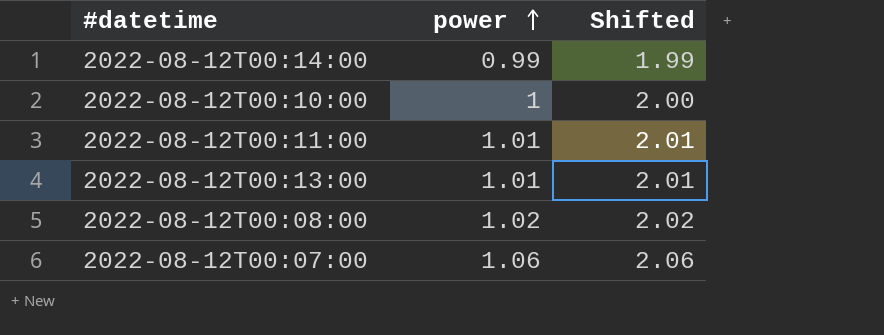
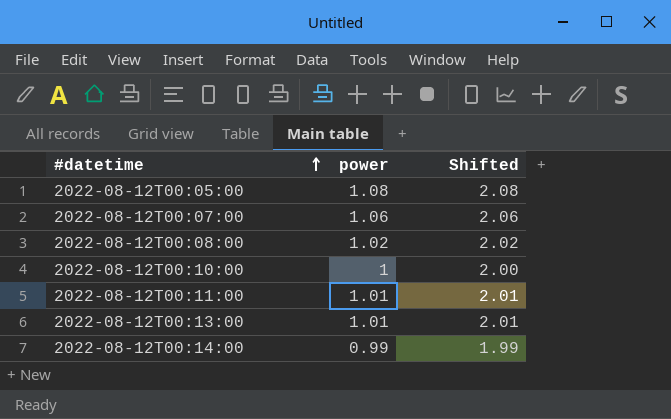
row order: power ascending -> #datetime ascending
row 2022-08-12T00:05:00: none -> 1.08 | 2.08

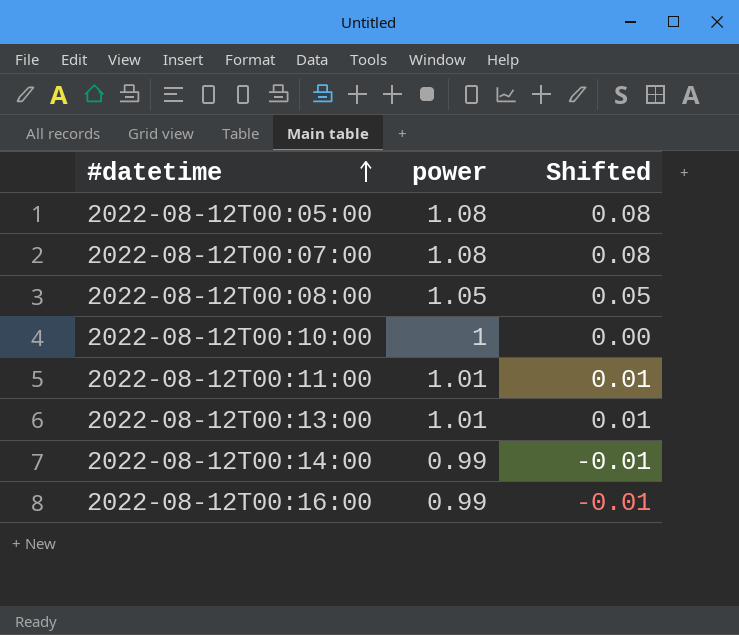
column Shifted | formula: [power] + 1 -> [power] - 1
2022-08-12T00:07:00 | power: 1.06 -> 1.08
2022-08-12T00:08:00 | power: 1.02 -> 1.05
row 2022-08-12T00:16:00: none -> 0.99 | -0.01

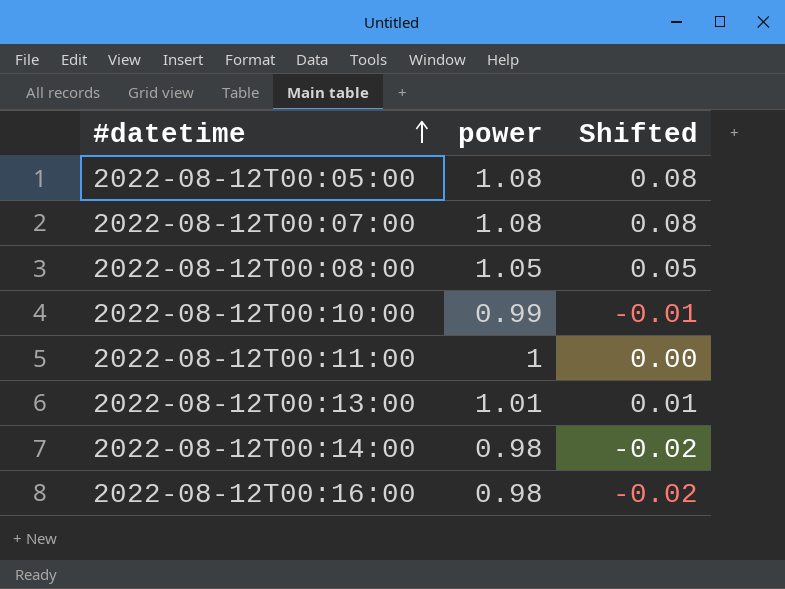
2022-08-12T00:10:00 | power: 1 -> 0.99
2022-08-12T00:10:00 | Shifted: 0.00 -> -0.01
2022-08-12T00:11:00 | power: 1.01 -> 1
2022-08-12T00:11:00 | Shifted: 0.01 -> 0.00
2022-08-12T00:14:00 | power: 0.99 -> 0.98
2022-08-12T00:14:00 | Shifted: -0.01 -> -0.02
2022-08-12T00:16:00 | power: 0.99 -> 0.98
2022-08-12T00:16:00 | Shifted: -0.01 -> -0.02

